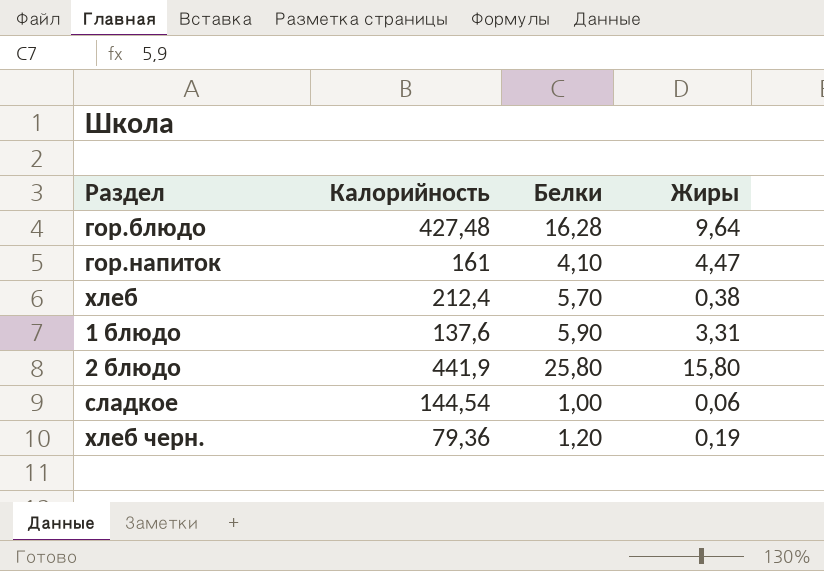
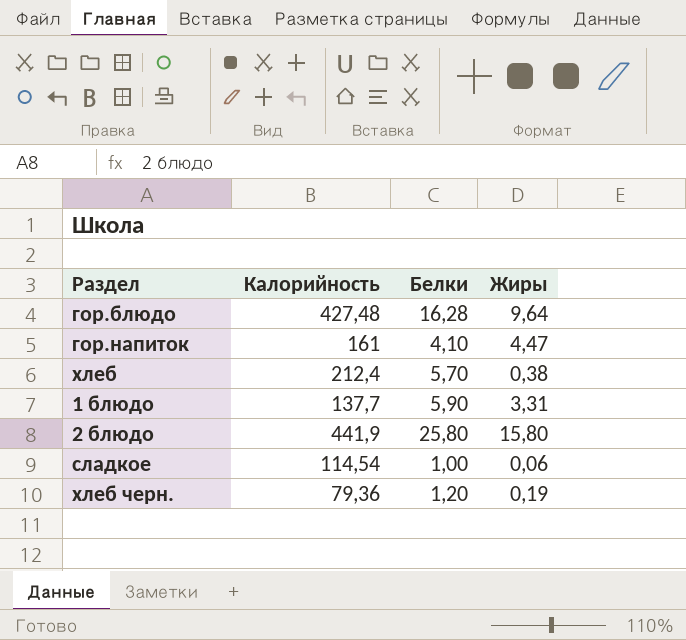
1 блюдо | Калорийность: 137,6 -> 137,7
сладкое | Калорийность: 144,54 -> 114,54

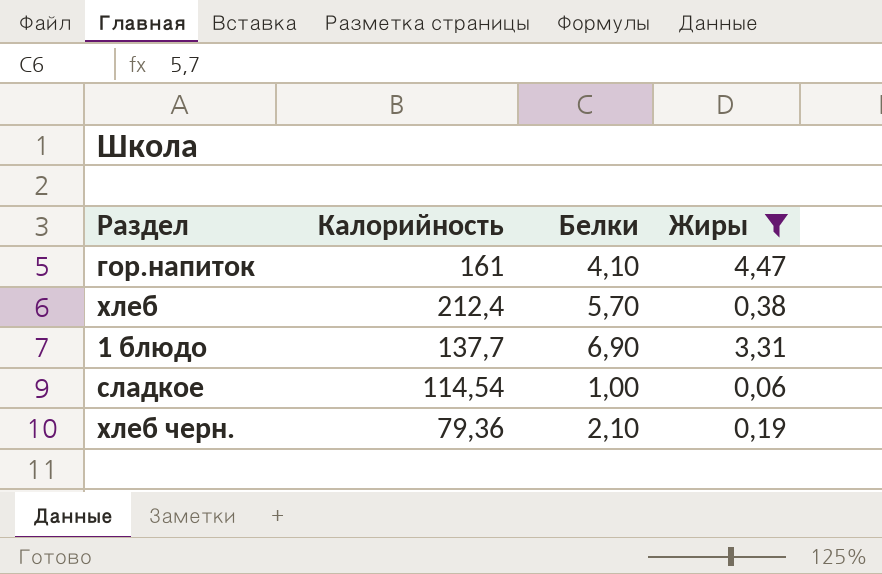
filter: none -> Жиры <= 4,47
1 блюдо | Белки: 5,90 -> 6,90
хлеб черн. | Белки: 1,20 -> 2,10

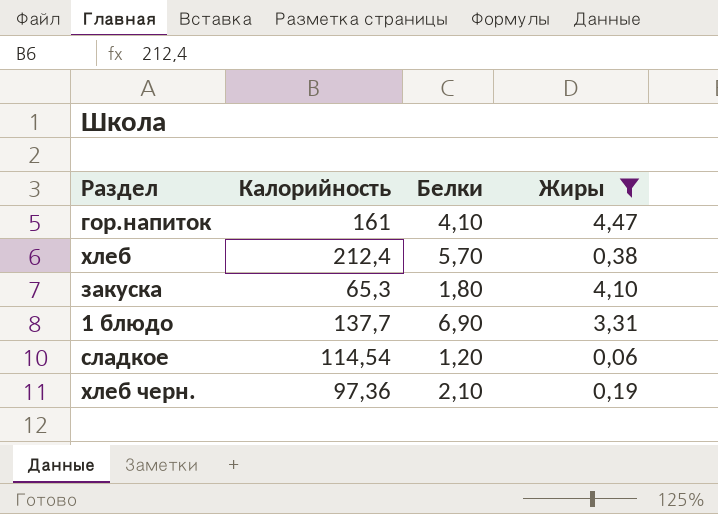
row закуска: none -> 65,3 | 1,80 | 4,10
сладкое | Белки: 1,00 -> 1,20
хлеб черн. | Калорийность: 79,36 -> 97,36

